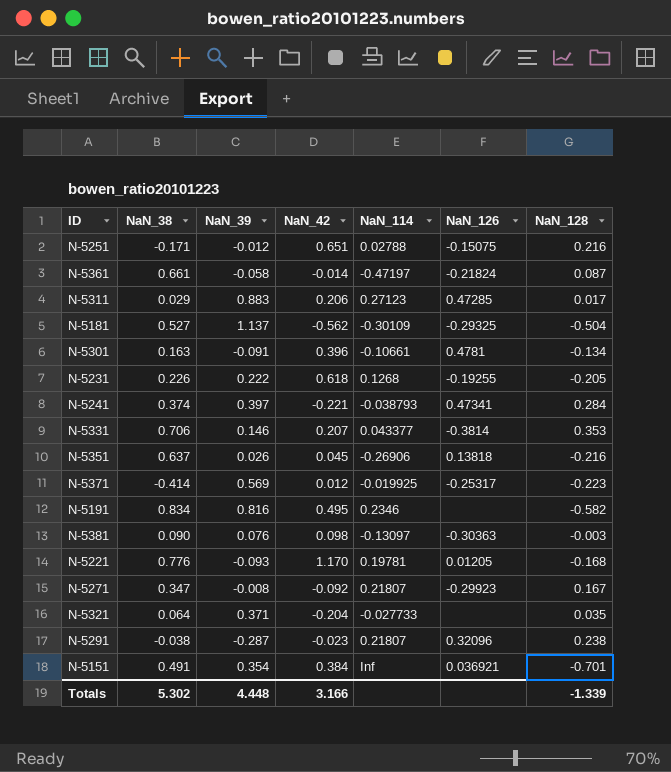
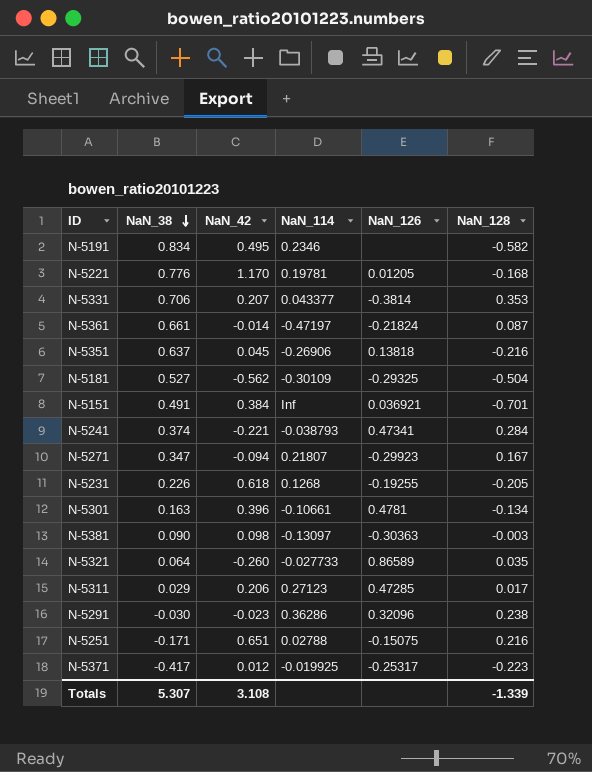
row order: none -> NaN_38 descending
column NaN_39 | position: 3 -> none
N-5271 | NaN_42: -0.092 -> -0.094
N-5321 | NaN_42: -0.204 -> -0.260
N-5321 | NaN_126: none -> 0.86589
N-5291 | NaN_38: -0.038 -> -0.030
N-5291 | NaN_114: 0.21807 -> 0.36286
N-5371 | NaN_38: -0.414 -> -0.417
Totals | NaN_38: 5.302 -> 5.307
Totals | NaN_42: 3.166 -> 3.108

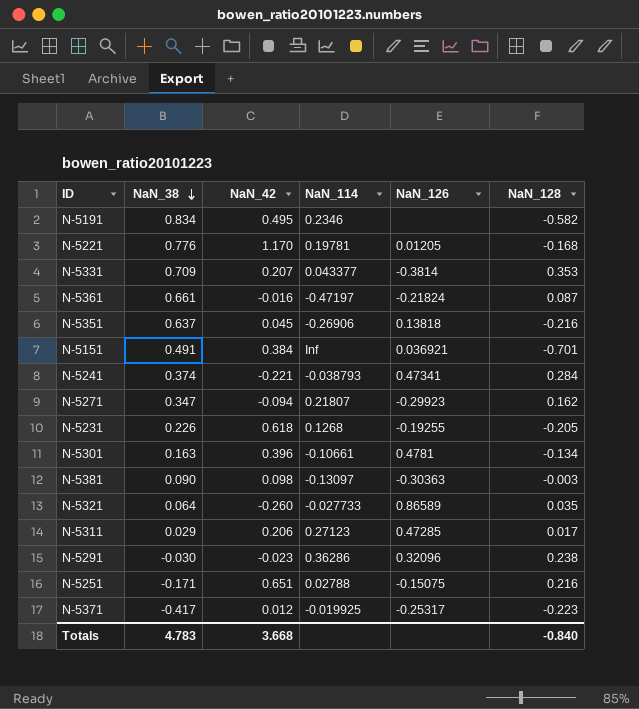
row N-5181: 0.527 | -0.562 | -0.30109 | -0.29325 | -0.504 -> none
N-5331 | NaN_38: 0.706 -> 0.709
N-5361 | NaN_42: -0.014 -> -0.016
N-5271 | NaN_128: 0.167 -> 0.162
Totals | NaN_38: 5.307 -> 4.783
Totals | NaN_42: 3.108 -> 3.668
Totals | NaN_128: -1.339 -> -0.840

